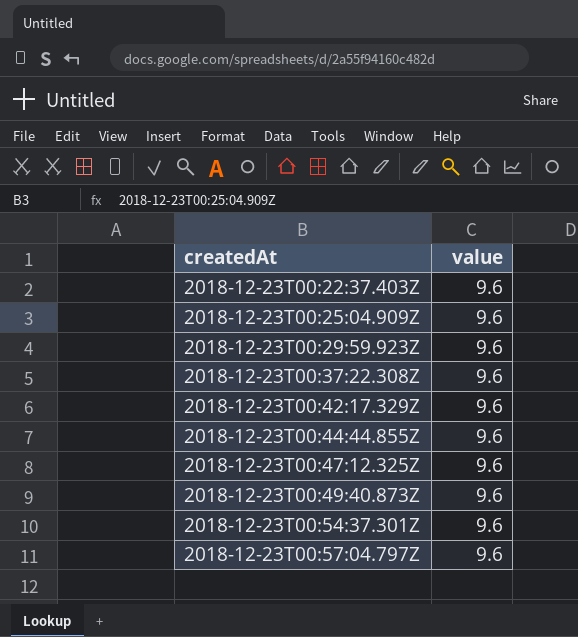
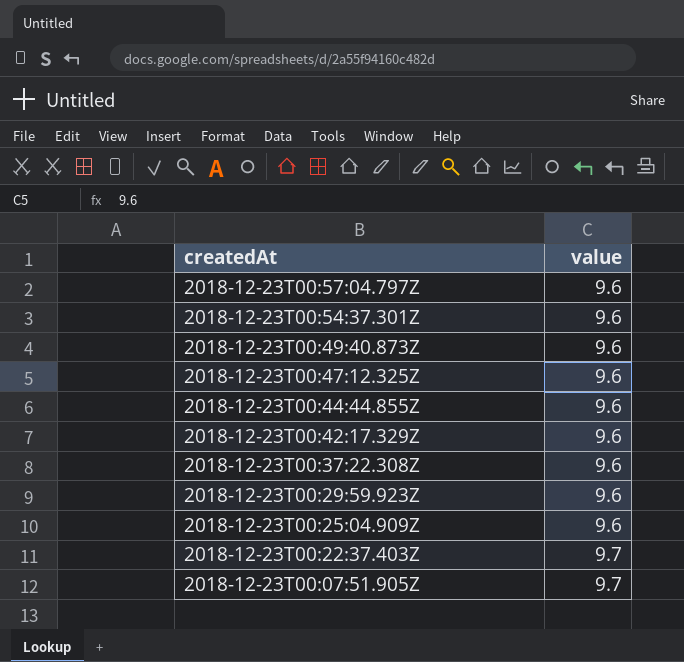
row order: createdAt ascending -> createdAt descending
2018-12-23T00:22:37.403Z | value: 9.6 -> 9.7
row 2018-12-23T00:07:51.905Z: none -> 9.7

